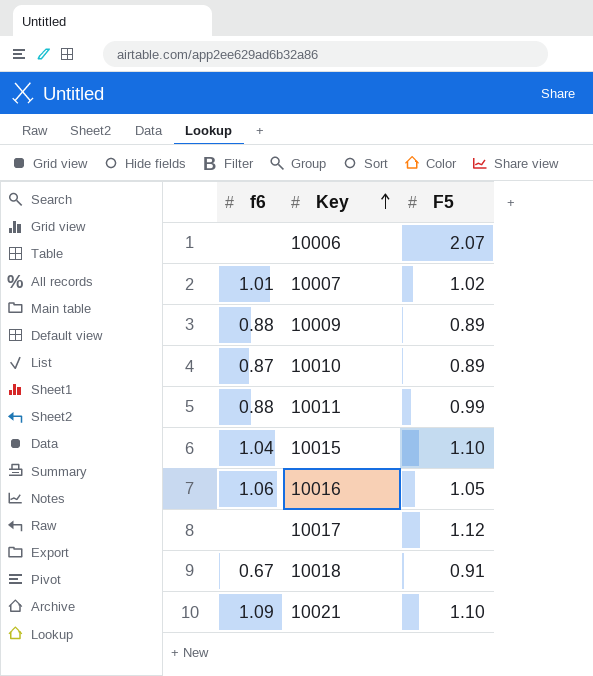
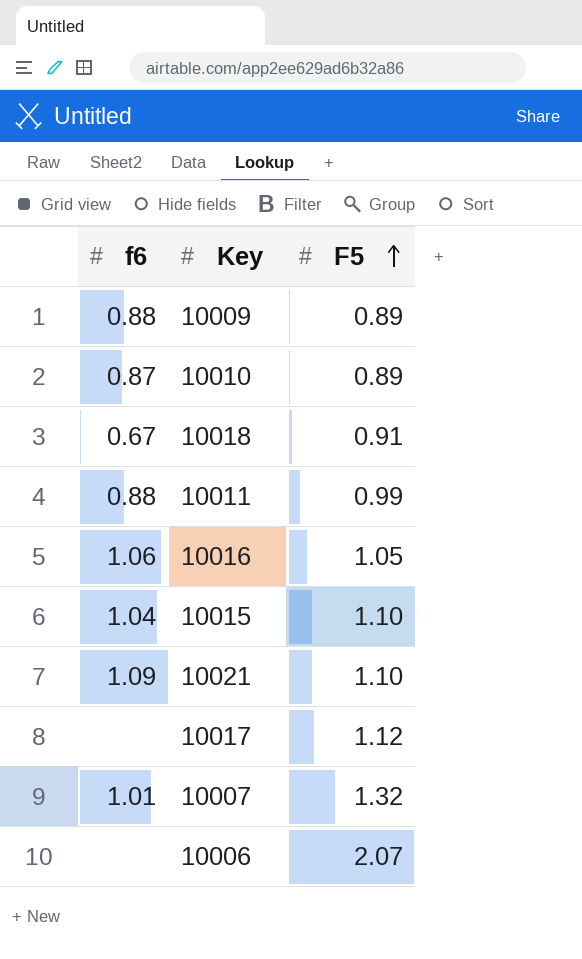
row order: Key ascending -> F5 ascending
10007 | F5: 1.02 -> 1.32

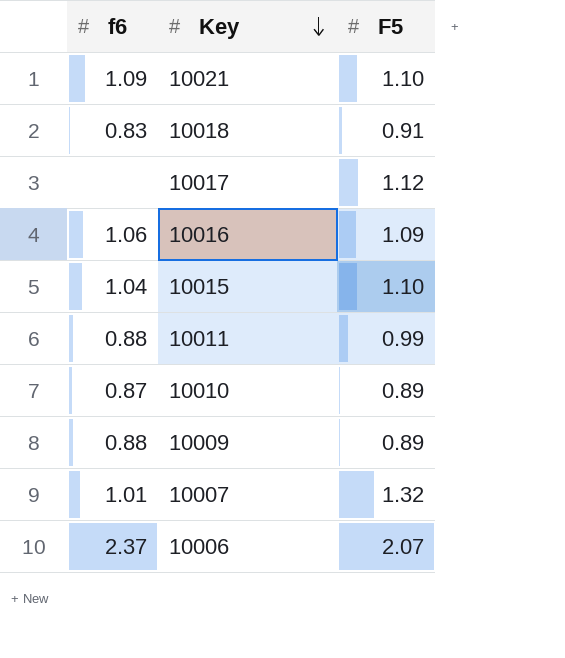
row order: F5 ascending -> Key descending
10018 | f6: 0.67 -> 0.83
10016 | F5: 1.05 -> 1.09
10006 | f6: none -> 2.37

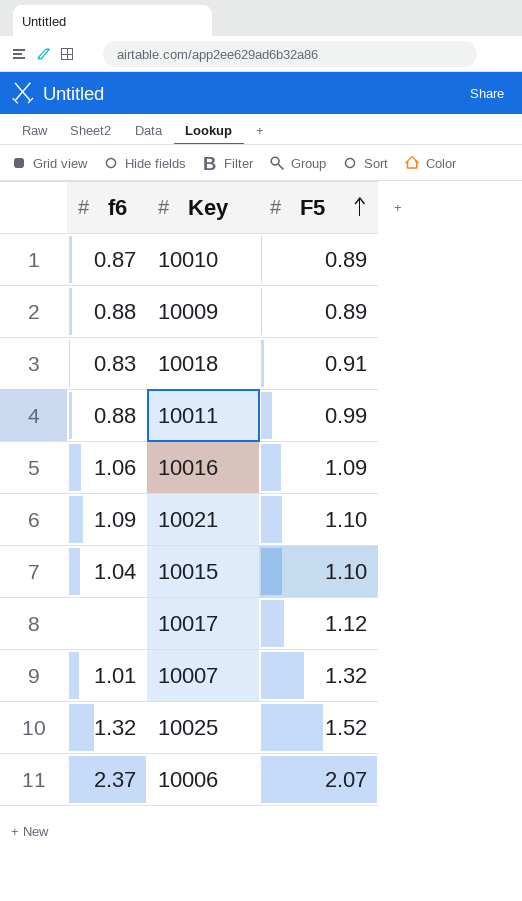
row order: Key descending -> F5 ascending
row 10025: none -> 1.32 | 1.52

